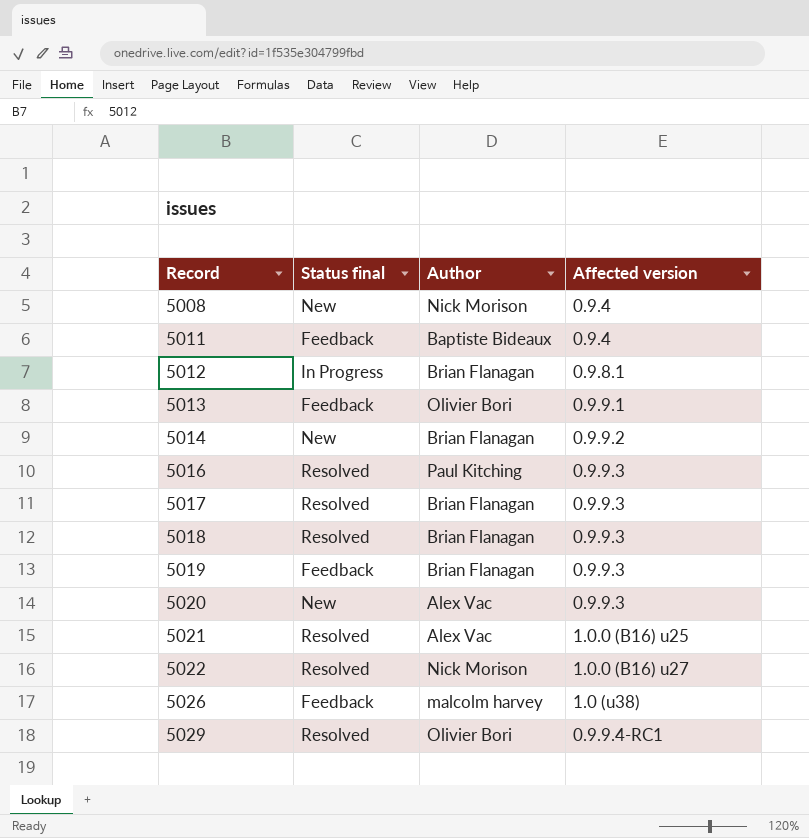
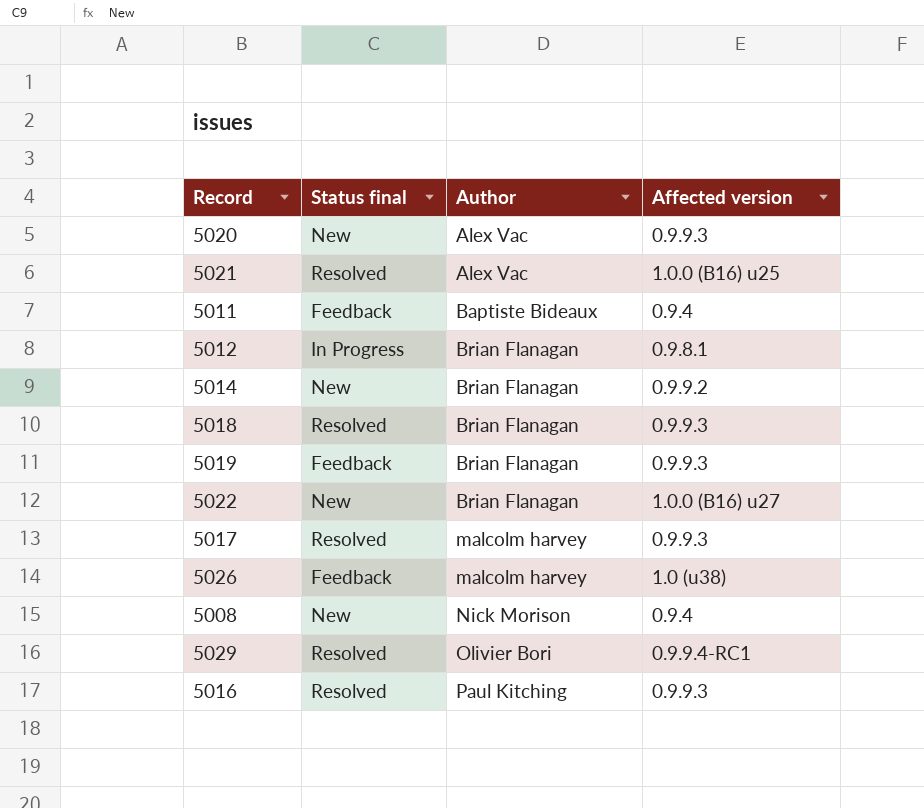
row order: Record ascending -> Author ascending
row 5013: Feedback | Olivier Bori | 0.9.9.1 -> none
5022 | Status final: Resolved -> New
5022 | Author: Nick Morison -> Brian Flanagan
5017 | Author: Brian Flanagan -> malcolm harvey

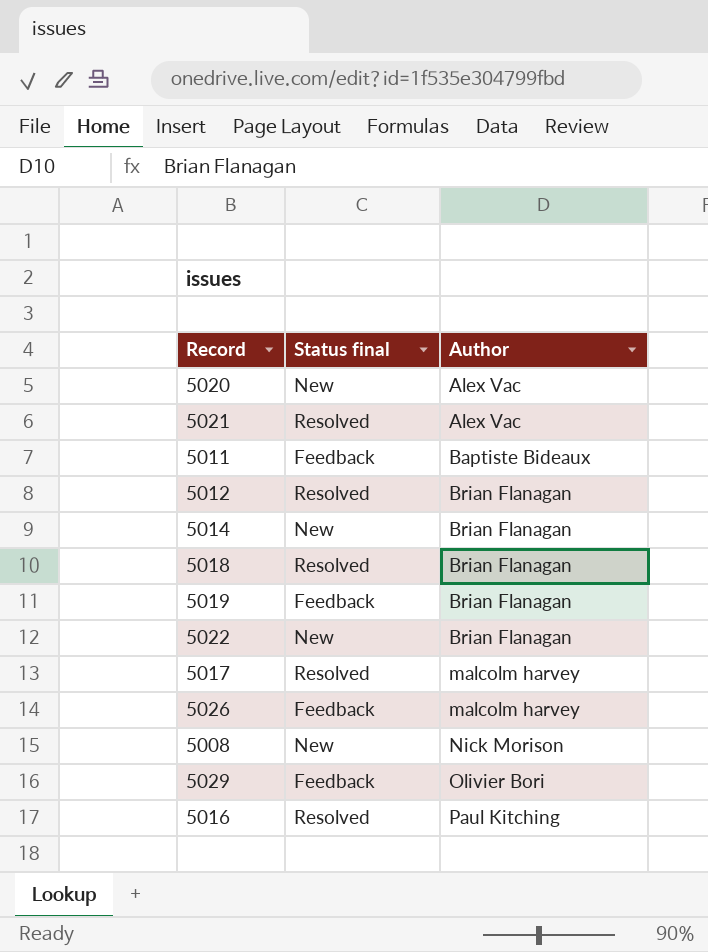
column Affected version | position: 4 -> none
5012 | Status final: In Progress -> Resolved
5029 | Status final: Resolved -> Feedback

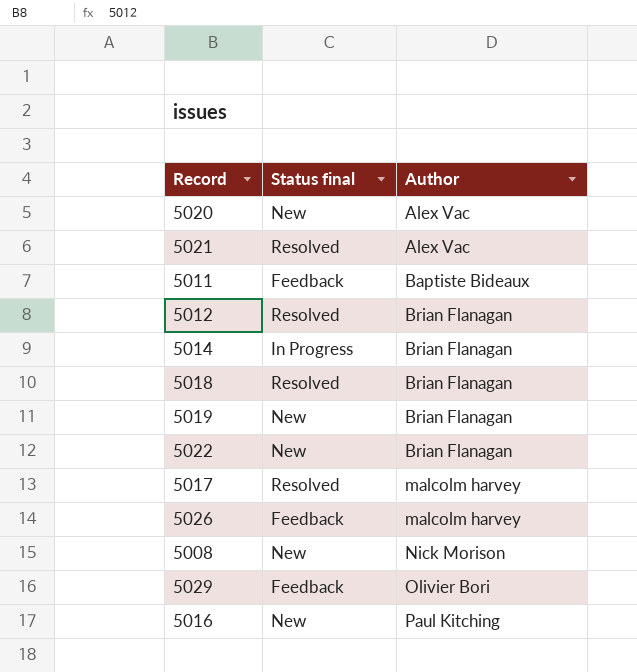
5014 | Status final: New -> In Progress
5019 | Status final: Feedback -> New
5016 | Status final: Resolved -> New

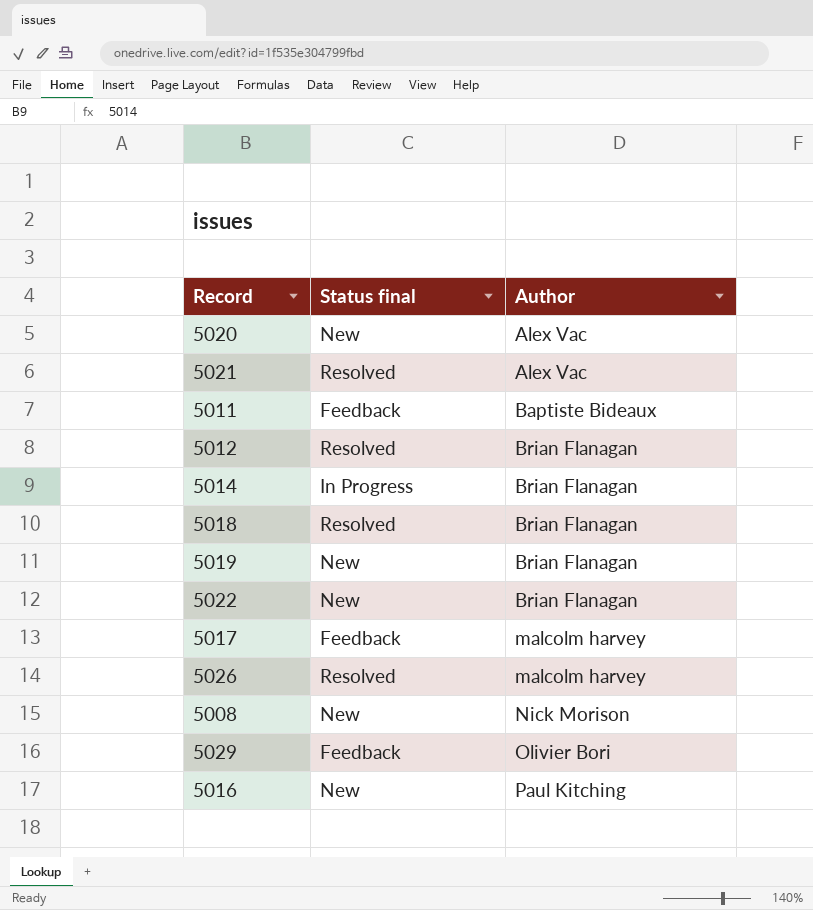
5017 | Status final: Resolved -> Feedback
5026 | Status final: Feedback -> Resolved

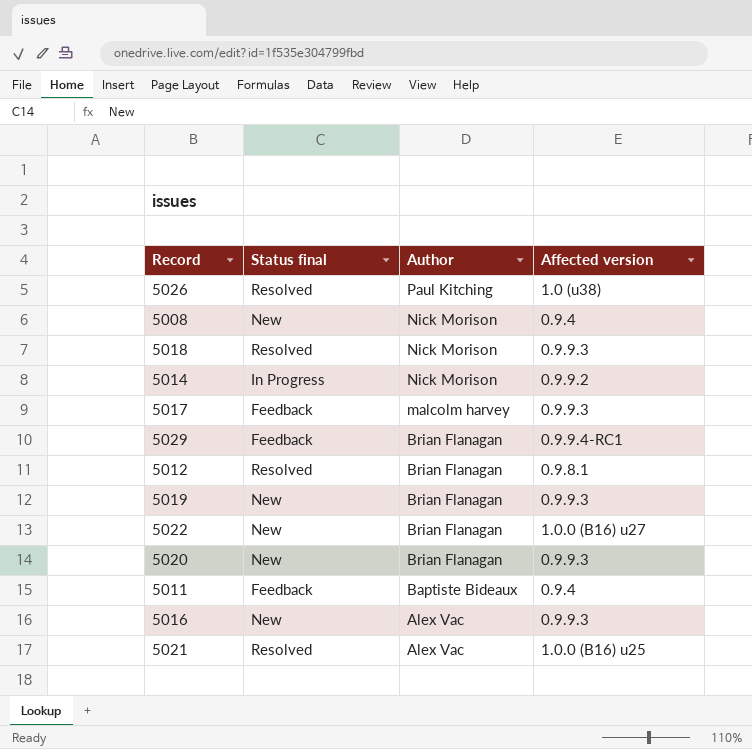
row order: Author ascending -> Author descending
column Affected version | position: none -> 4
5026 | Author: malcolm harvey -> Paul Kitching
5018 | Author: Brian Flanagan -> Nick Morison
5014 | Author: Brian Flanagan -> Nick Morison
5029 | Author: Olivier Bori -> Brian Flanagan
5020 | Author: Alex Vac -> Brian Flanagan
5016 | Author: Paul Kitching -> Alex Vac

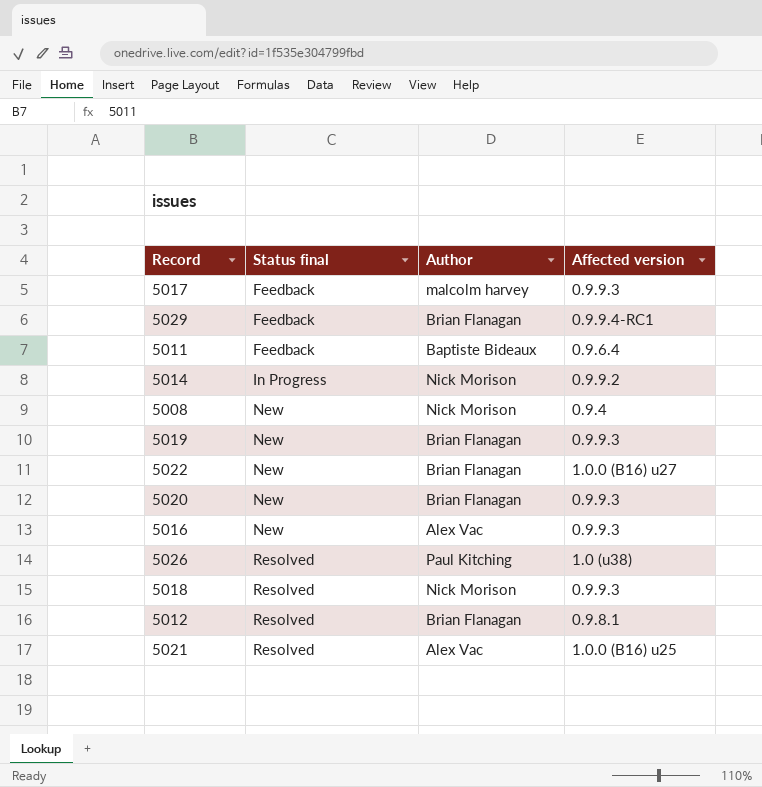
row order: Author descending -> Status final ascending
5011 | Affected version: 0.9.4 -> 0.9.6.4

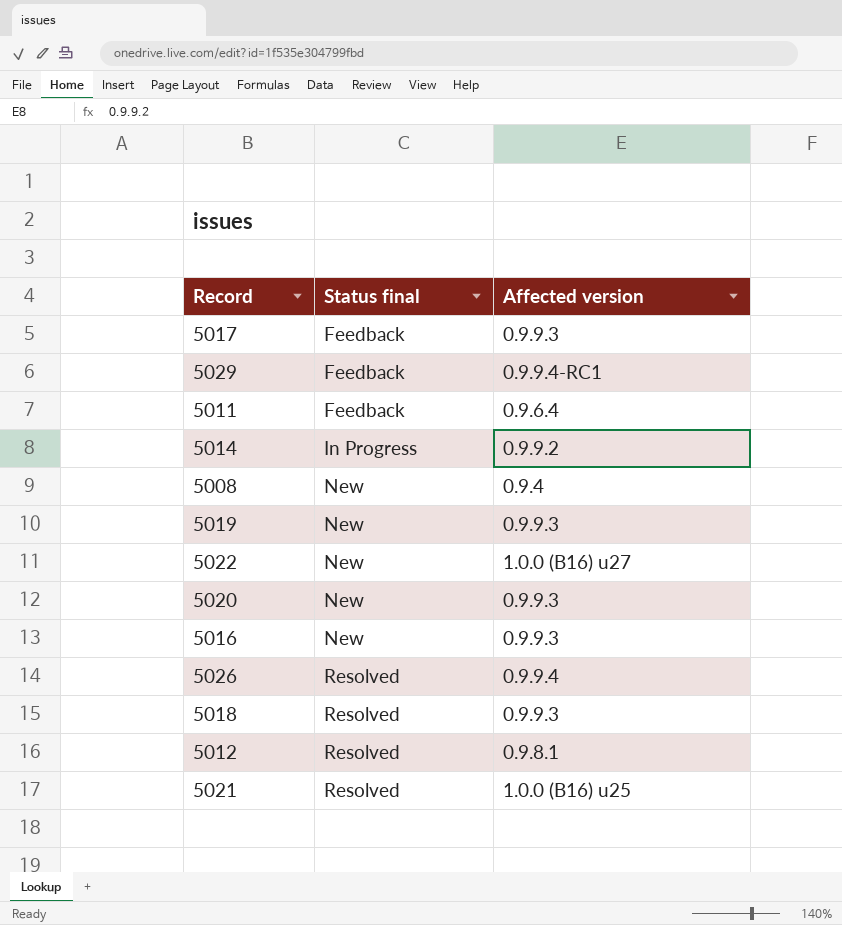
column Author | position: 3 -> none
5026 | Affected version: 1.0 (u38) -> 0.9.9.4

